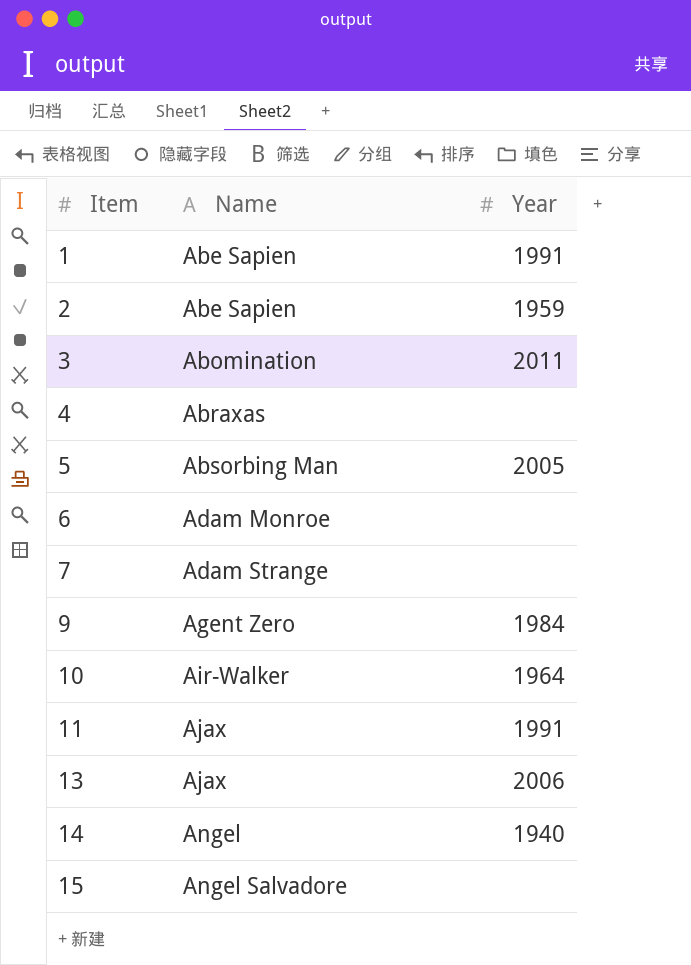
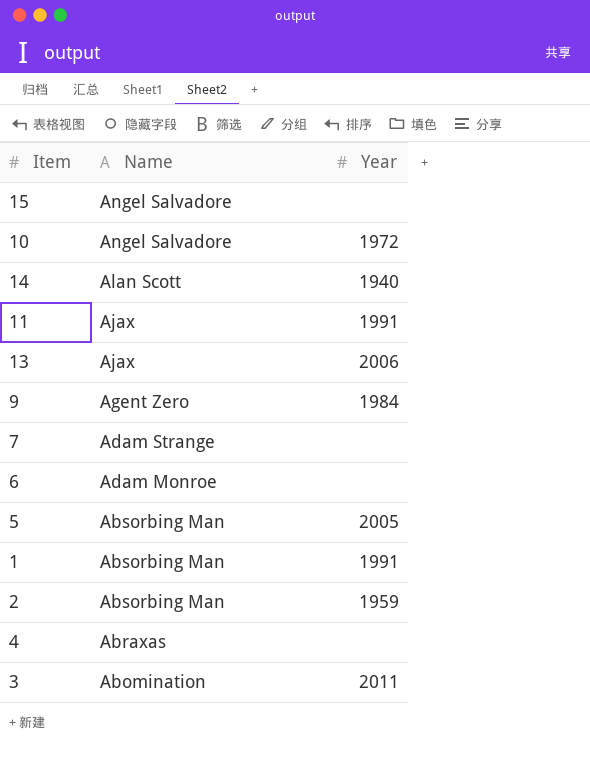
row order: Item ascending -> Name descending
10 | Name: Air-Walker -> Angel Salvadore
10 | Year: 1964 -> 1972
14 | Name: Angel -> Alan Scott
1 | Name: Abe Sapien -> Absorbing Man
2 | Name: Abe Sapien -> Absorbing Man

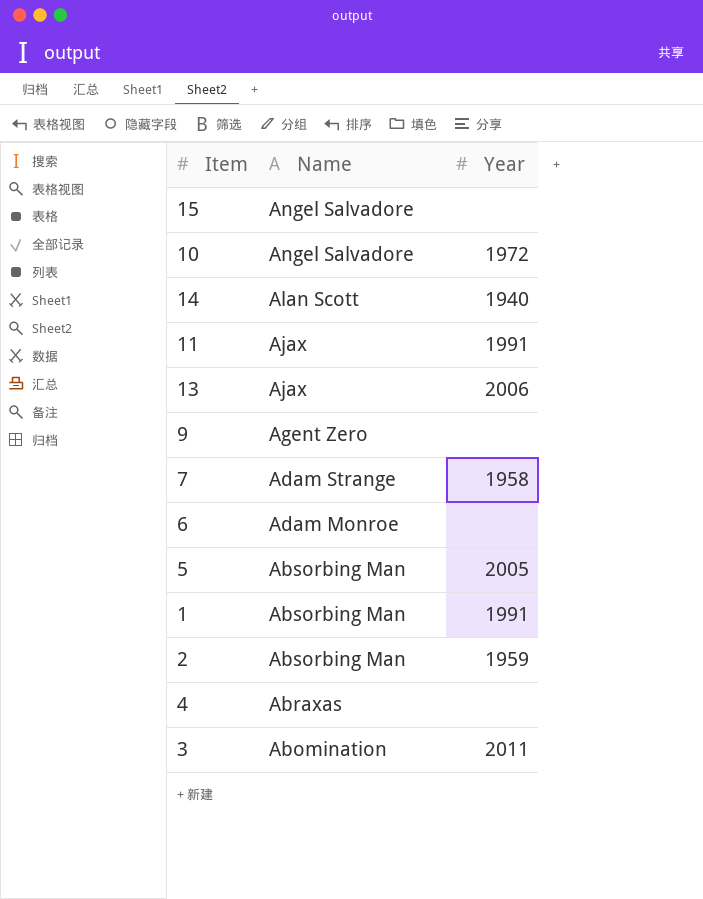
9 | Year: 1984 -> none
7 | Year: none -> 1958

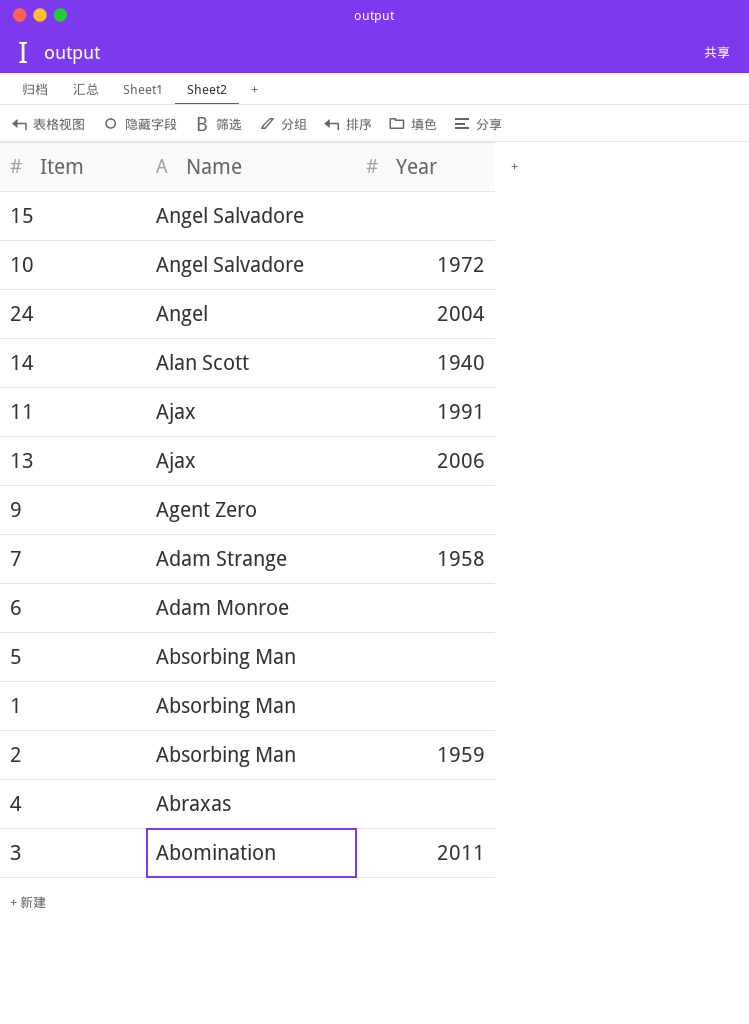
row 24: none -> Angel | 2004
5 | Year: 2005 -> none
1 | Year: 1991 -> none

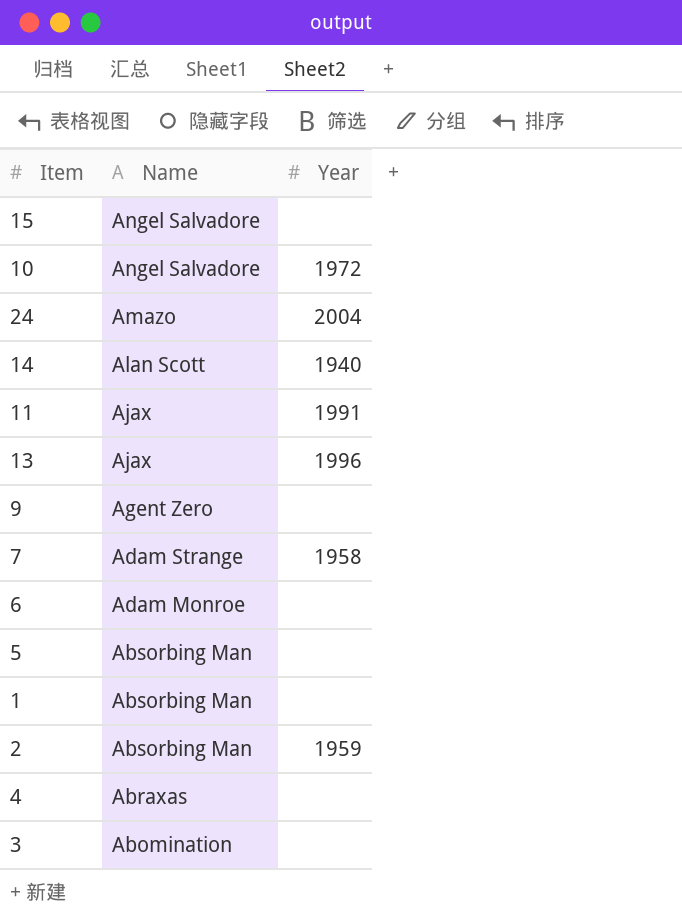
24 | Name: Angel -> Amazo
13 | Year: 2006 -> 1996
3 | Year: 2011 -> none

